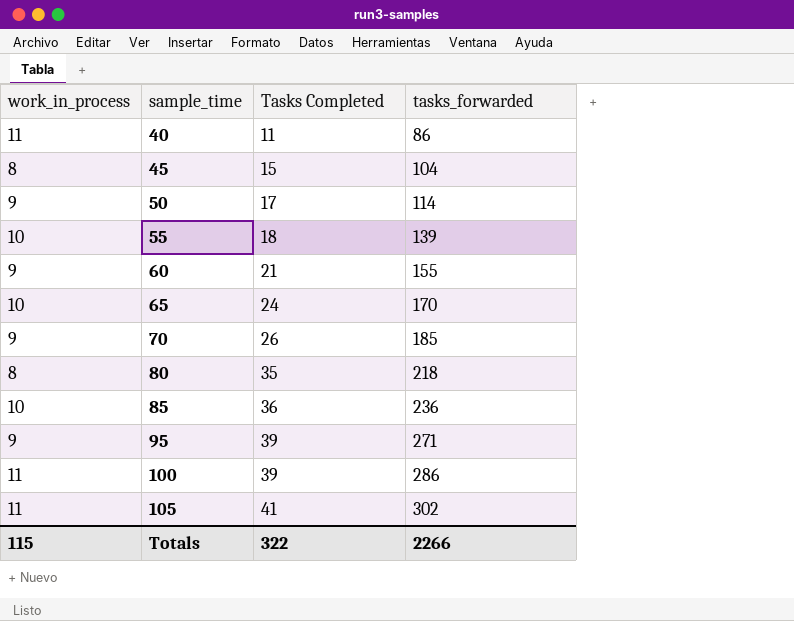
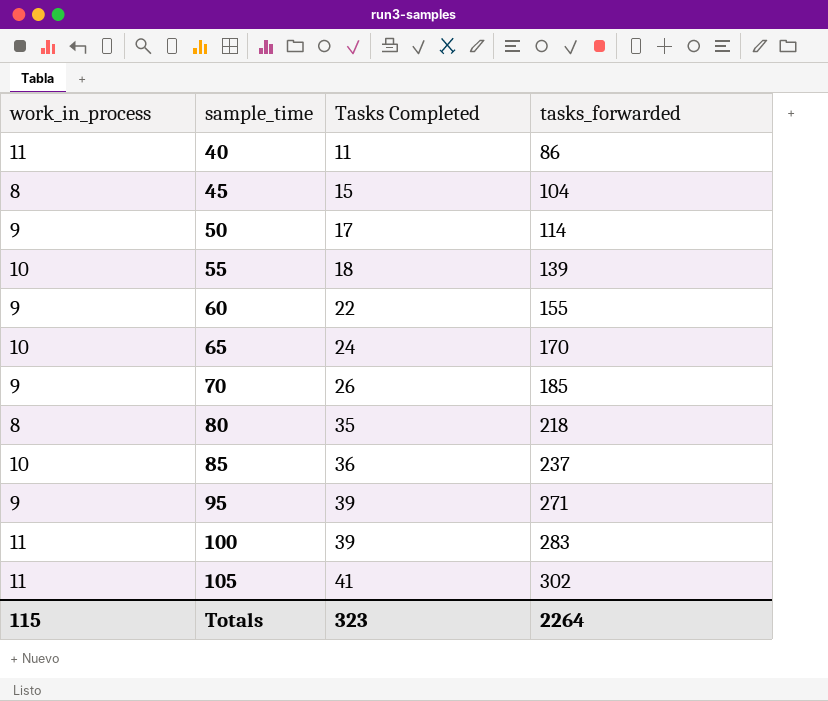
60 | Tasks Completed: 21 -> 22
85 | tasks_forwarded: 236 -> 237
100 | tasks_forwarded: 286 -> 283
Totals | Tasks Completed: 322 -> 323
Totals | tasks_forwarded: 2266 -> 2264

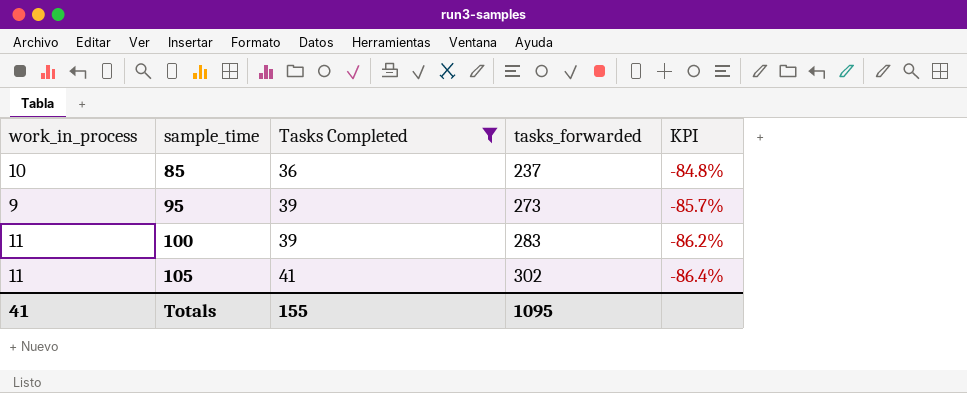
filter: none -> Tasks Completed >= 36
column KPI | formula: none -> ([Tasks Completed] - [tasks_forwarded]) / [tasks_forwarded]
95 | tasks_forwarded: 271 -> 273
Totals | work_in_process: 115 -> 41
Totals | Tasks Completed: 323 -> 155
Totals | tasks_forwarded: 2264 -> 1095

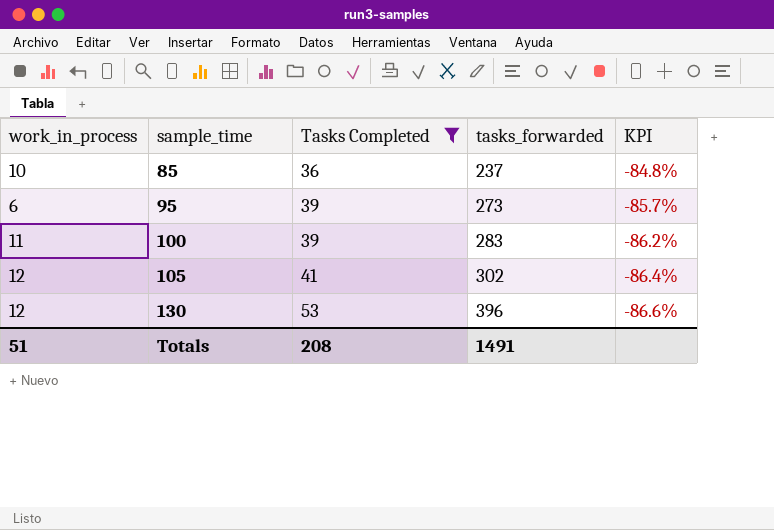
95 | work_in_process: 9 -> 6
105 | work_in_process: 11 -> 12
row 130: none -> 12 | 53 | 396 | -86.6%
Totals | work_in_process: 41 -> 51
Totals | Tasks Completed: 155 -> 208
Totals | tasks_forwarded: 1095 -> 1491

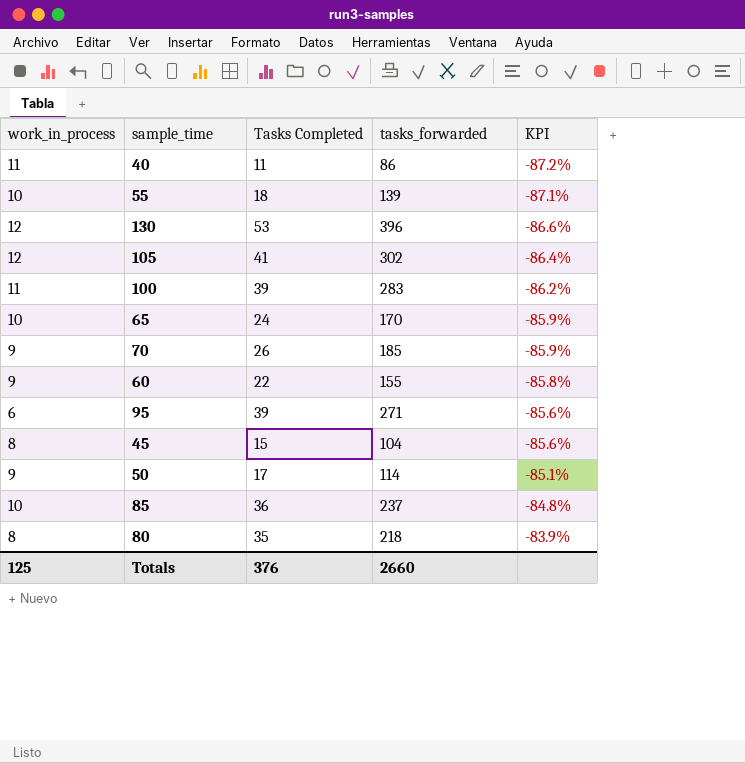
filter: Tasks Completed >= 36 -> none
row order: sample_time ascending -> KPI ascending
95 | tasks_forwarded: 273 -> 271
95 | KPI: -85.7% -> -85.6%
Totals | work_in_process: 51 -> 125
Totals | Tasks Completed: 208 -> 376
Totals | tasks_forwarded: 1491 -> 2660

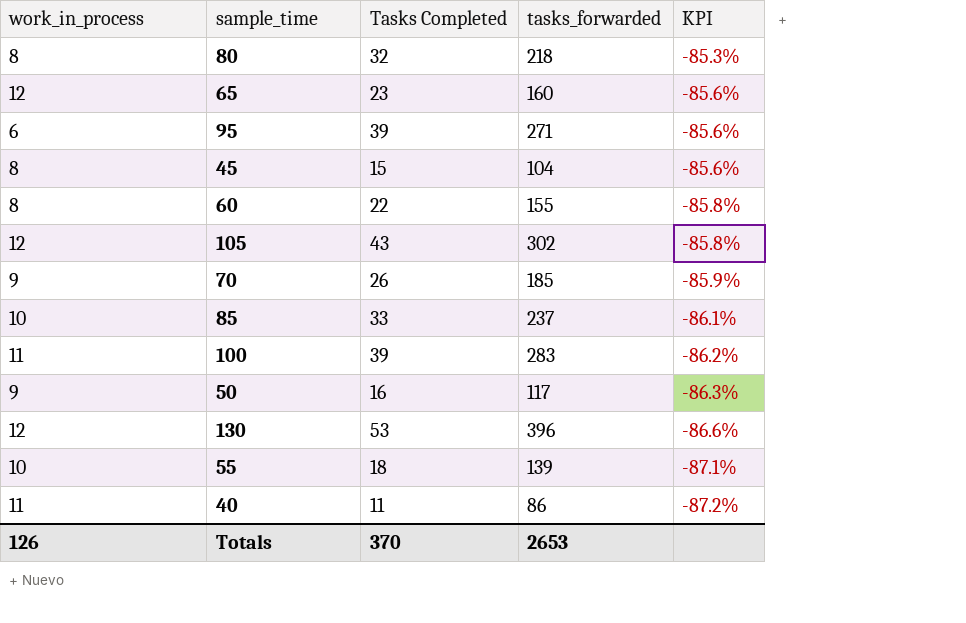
row order: KPI ascending -> KPI descending
80 | Tasks Completed: 35 -> 32
80 | KPI: -83.9% -> -85.3%
65 | work_in_process: 10 -> 12
65 | Tasks Completed: 24 -> 23
65 | tasks_forwarded: 170 -> 160
65 | KPI: -85.9% -> -85.6%
60 | work_in_process: 9 -> 8
105 | Tasks Completed: 41 -> 43
105 | KPI: -86.4% -> -85.8%
85 | Tasks Completed: 36 -> 33
85 | KPI: -84.8% -> -86.1%
50 | Tasks Completed: 17 -> 16
50 | tasks_forwarded: 114 -> 117
50 | KPI: -85.1% -> -86.3%
Totals | work_in_process: 125 -> 126
Totals | Tasks Completed: 376 -> 370
Totals | tasks_forwarded: 2660 -> 2653

